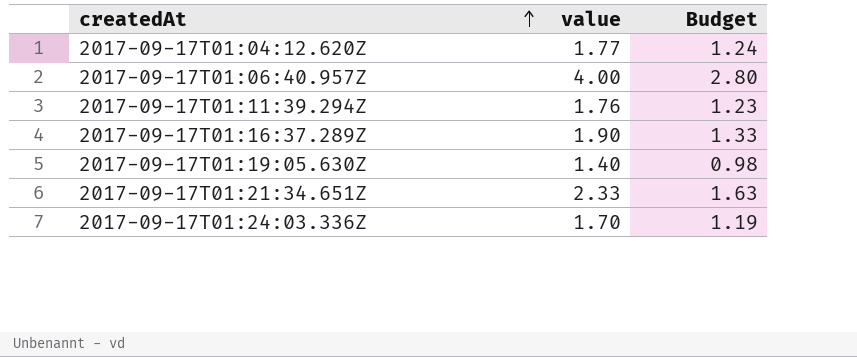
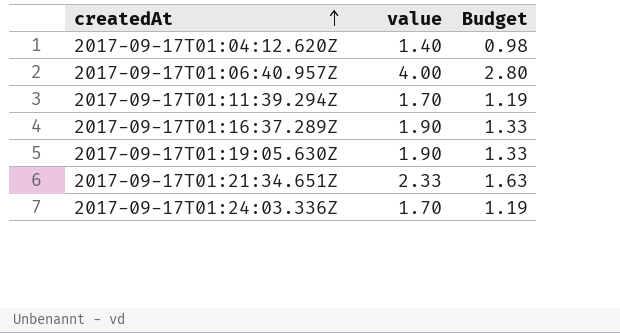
2017-09-17T01:04:12.620Z | value: 1.77 -> 1.40
2017-09-17T01:04:12.620Z | Budget: 1.24 -> 0.98
2017-09-17T01:11:39.294Z | value: 1.76 -> 1.70
2017-09-17T01:11:39.294Z | Budget: 1.23 -> 1.19
2017-09-17T01:19:05.630Z | value: 1.40 -> 1.90
2017-09-17T01:19:05.630Z | Budget: 0.98 -> 1.33

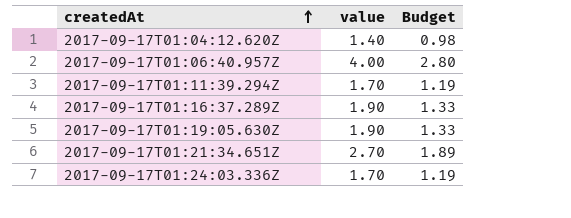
2017-09-17T01:21:34.651Z | value: 2.33 -> 2.70
2017-09-17T01:21:34.651Z | Budget: 1.63 -> 1.89

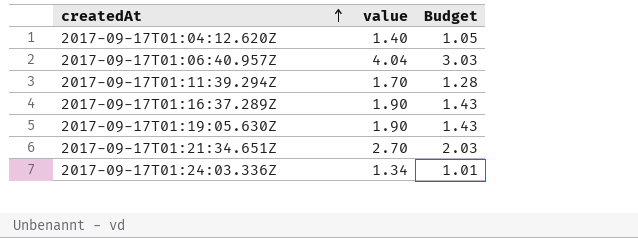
column Budget | formula: [value] * 0.7 -> [value] * 0.75
2017-09-17T01:06:40.957Z | value: 4.00 -> 4.04
2017-09-17T01:24:03.336Z | value: 1.70 -> 1.34

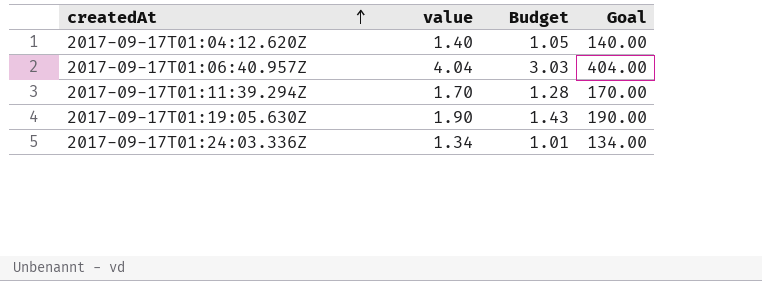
column Goal | formula: none -> [value] * 100
row 2017-09-17T01:16:37.289Z: 1.90 | 1.43 -> none
row 2017-09-17T01:21:34.651Z: 2.70 | 2.03 -> none

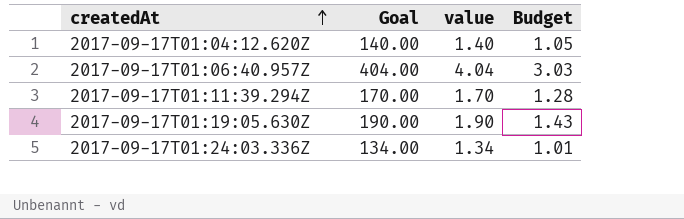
column Goal | position: 4 -> 2

